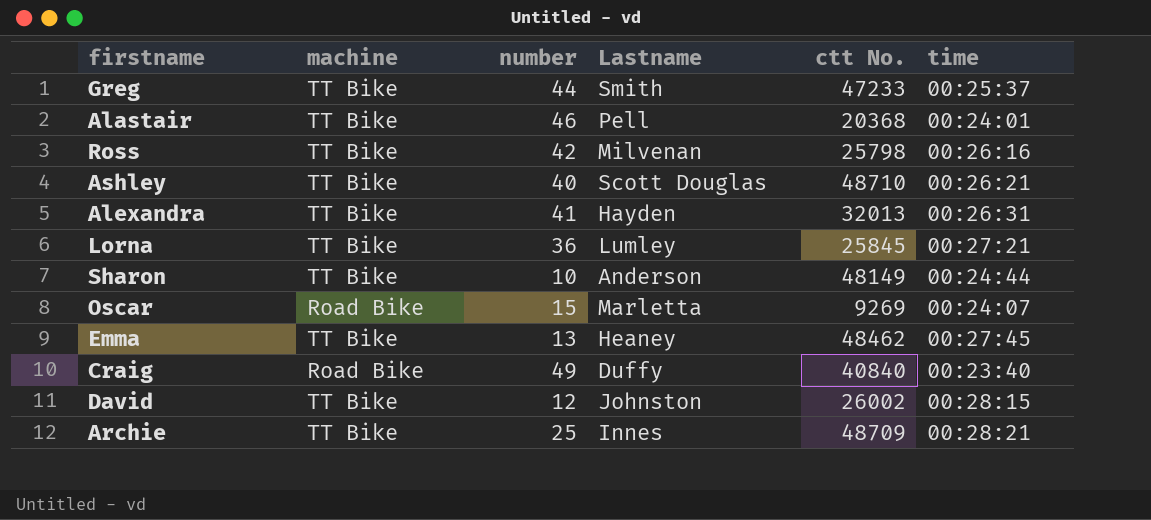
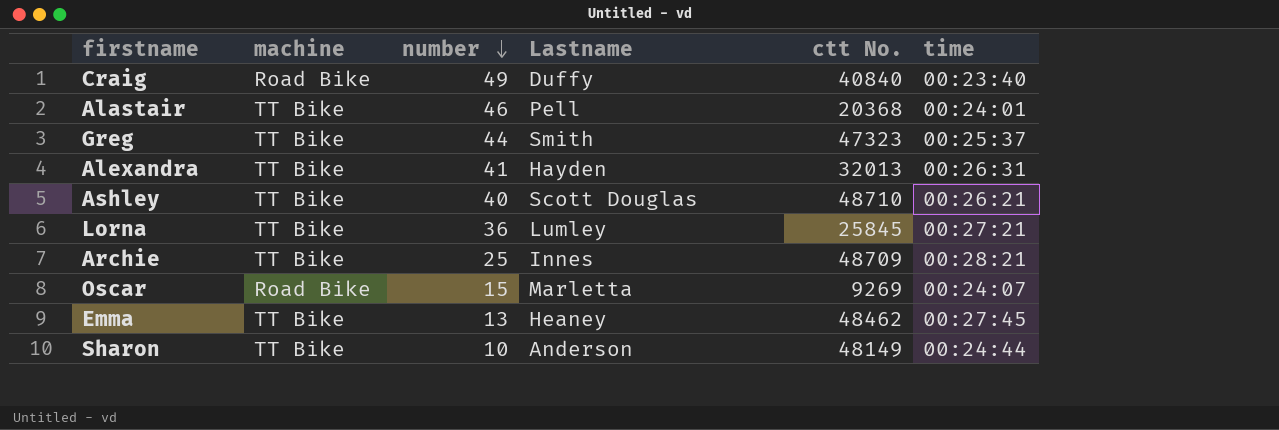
row order: none -> number descending
row Ross: TT Bike | 42 | Milvenan | 25798 | 00:26:16 -> none
row David: TT Bike | 12 | Johnston | 26002 | 00:28:15 -> none
Greg | ctt No.: 47233 -> 47323

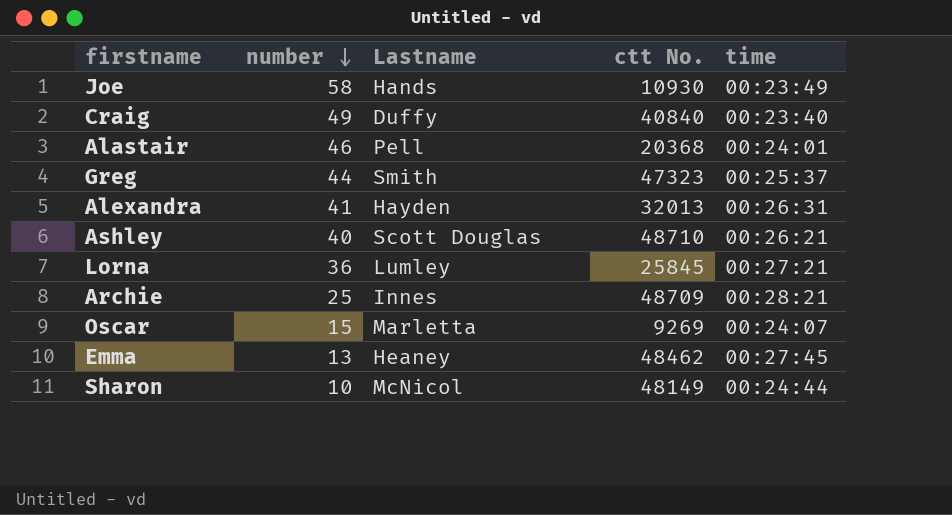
column machine | position: 2 -> none
row Joe: none -> 58 | Hands | 10930 | 00:23:49
Sharon | Lastname: Anderson -> McNicol

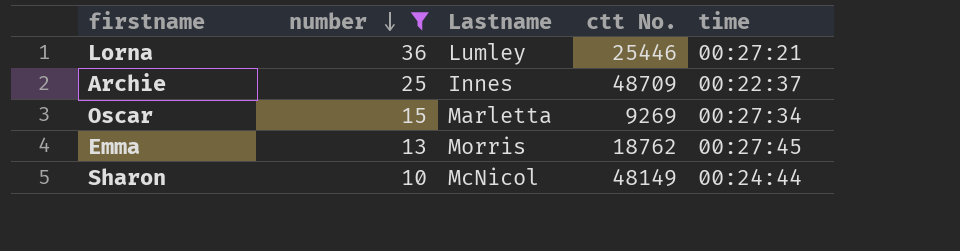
filter: none -> number <= 36
Lorna | ctt No.: 25845 -> 25446
Archie | time: 00:28:21 -> 00:22:37
Oscar | time: 00:24:07 -> 00:27:34
Emma | Lastname: Heaney -> Morris
Emma | ctt No.: 48462 -> 18762

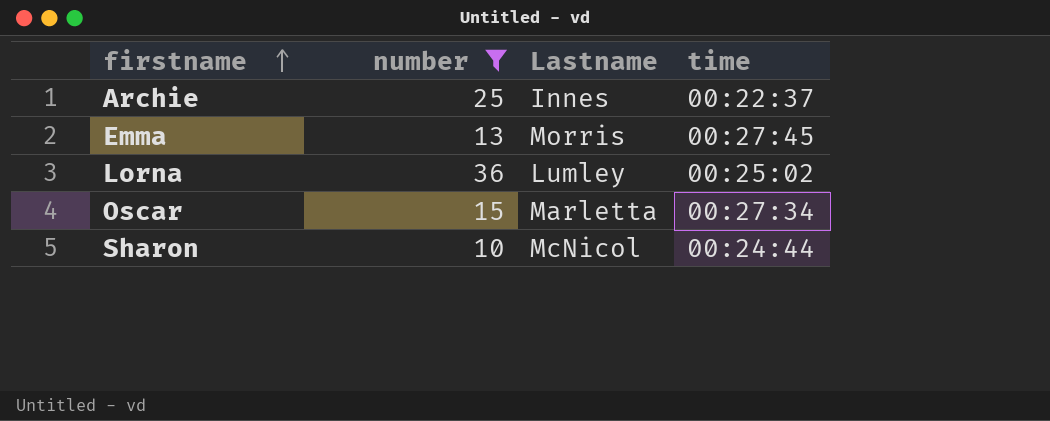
row order: number descending -> firstname ascending
column ctt No. | position: 4 -> none
Lorna | time: 00:27:21 -> 00:25:02

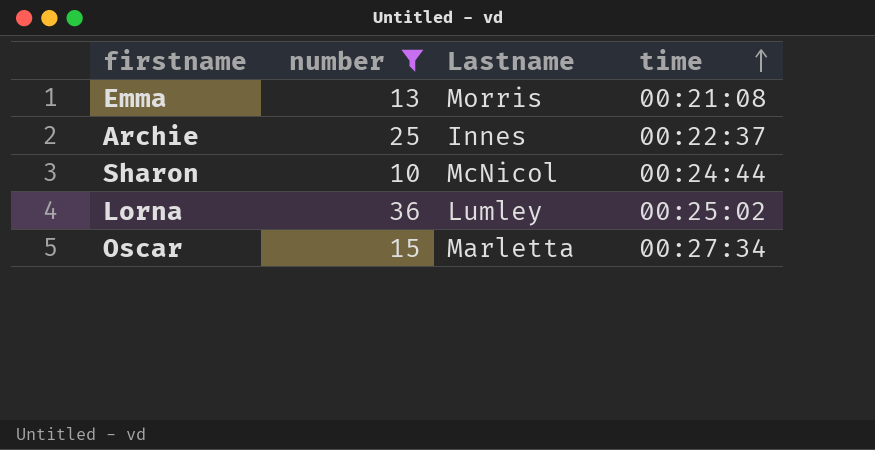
row order: firstname ascending -> time ascending
Emma | time: 00:27:45 -> 00:21:08

